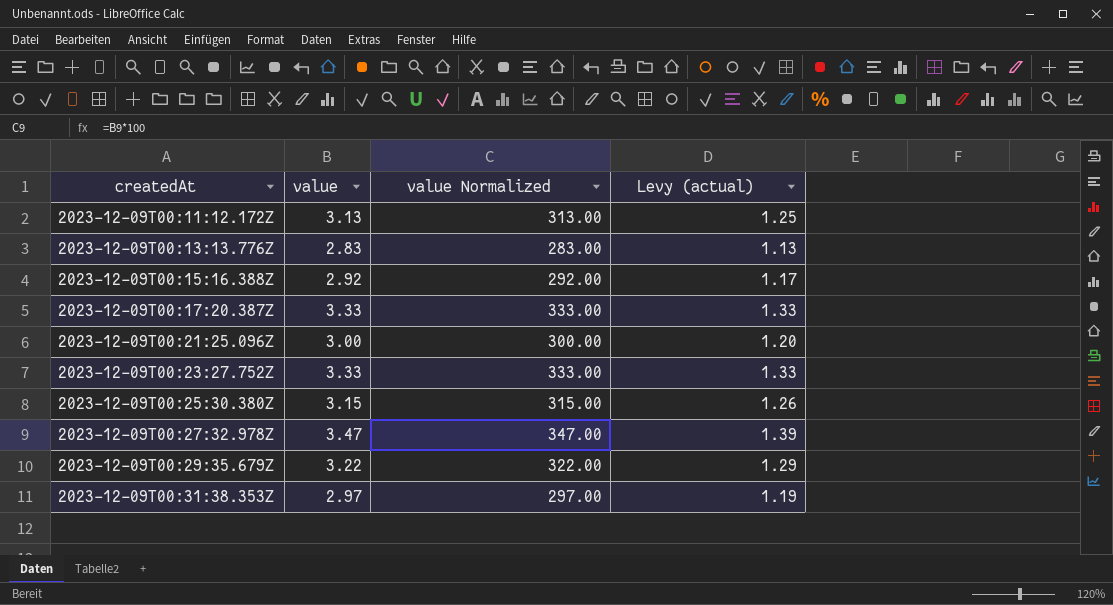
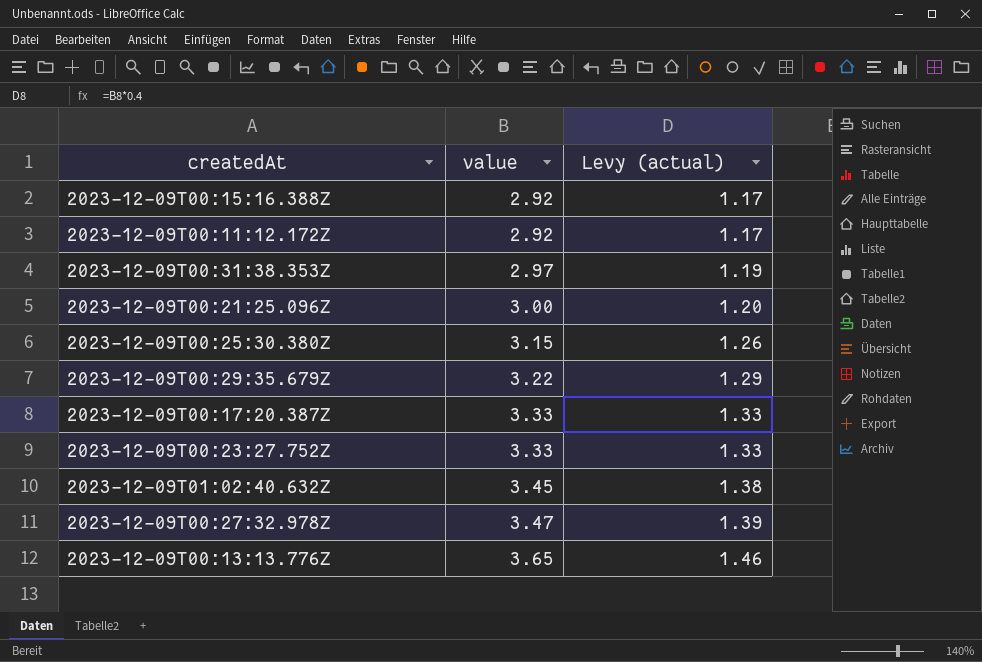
row order: createdAt ascending -> value ascending
column value Normalized | formula: [value] * 100 -> none
2023-12-09T00:11:12.172Z | value: 3.13 -> 2.92
2023-12-09T00:11:12.172Z | Levy (actual): 1.25 -> 1.17
row 2023-12-09T01:02:40.632Z: none -> 3.45 | 1.38
2023-12-09T00:13:13.776Z | value: 2.83 -> 3.65
2023-12-09T00:13:13.776Z | Levy (actual): 1.13 -> 1.46

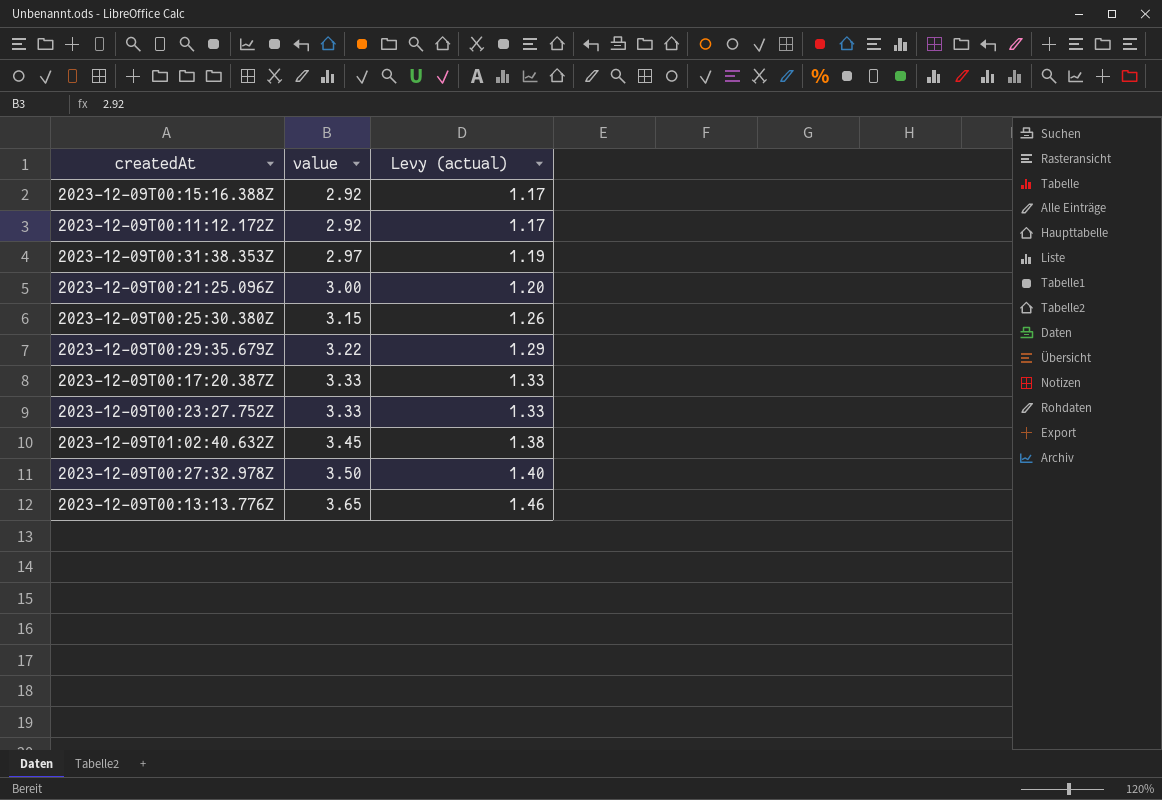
2023-12-09T00:27:32.978Z | value: 3.47 -> 3.50
2023-12-09T00:27:32.978Z | Levy (actual): 1.39 -> 1.40

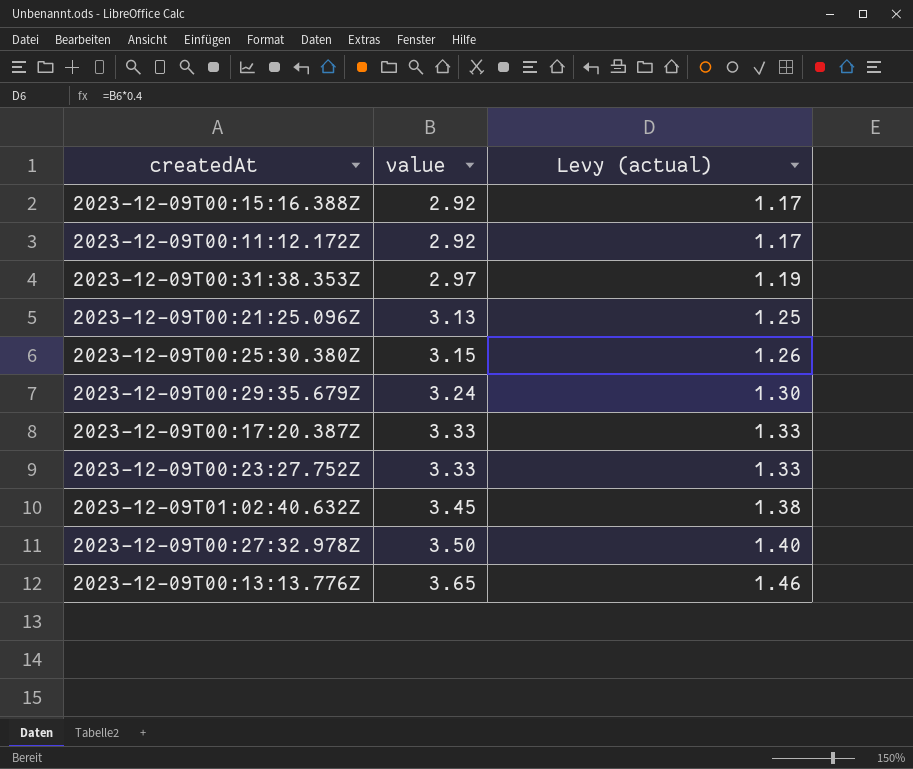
2023-12-09T00:21:25.096Z | value: 3.00 -> 3.13
2023-12-09T00:21:25.096Z | Levy (actual): 1.20 -> 1.25
2023-12-09T00:29:35.679Z | value: 3.22 -> 3.24
2023-12-09T00:29:35.679Z | Levy (actual): 1.29 -> 1.30

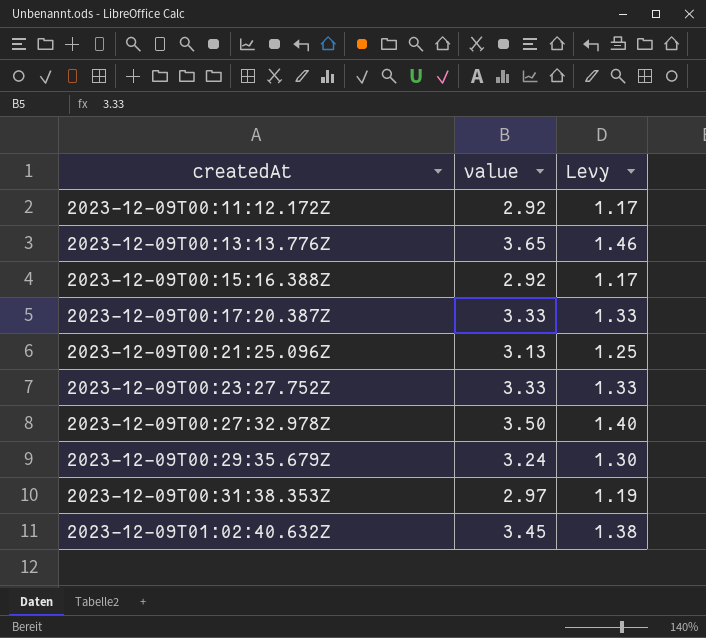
row order: value ascending -> createdAt ascending
column name: Levy (actual) -> Levy
row 2023-12-09T00:25:30.380Z: 3.15 | 1.26 -> none

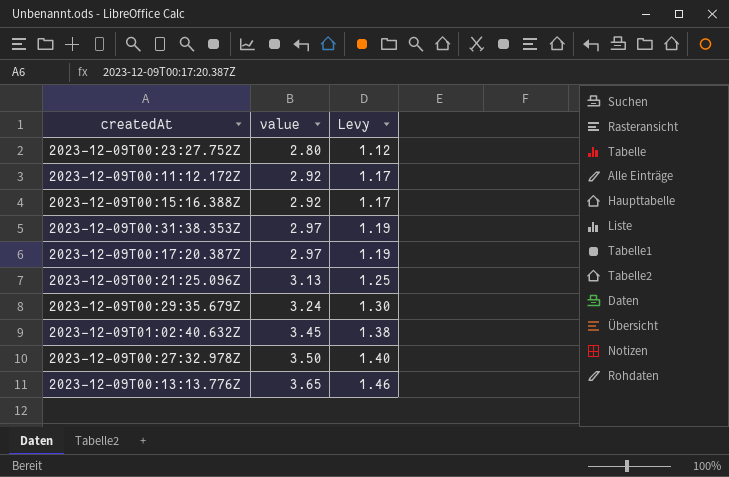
row order: createdAt ascending -> value ascending
2023-12-09T00:23:27.752Z | value: 3.33 -> 2.80
2023-12-09T00:23:27.752Z | Levy: 1.33 -> 1.12
2023-12-09T00:17:20.387Z | value: 3.33 -> 2.97
2023-12-09T00:17:20.387Z | Levy: 1.33 -> 1.19

